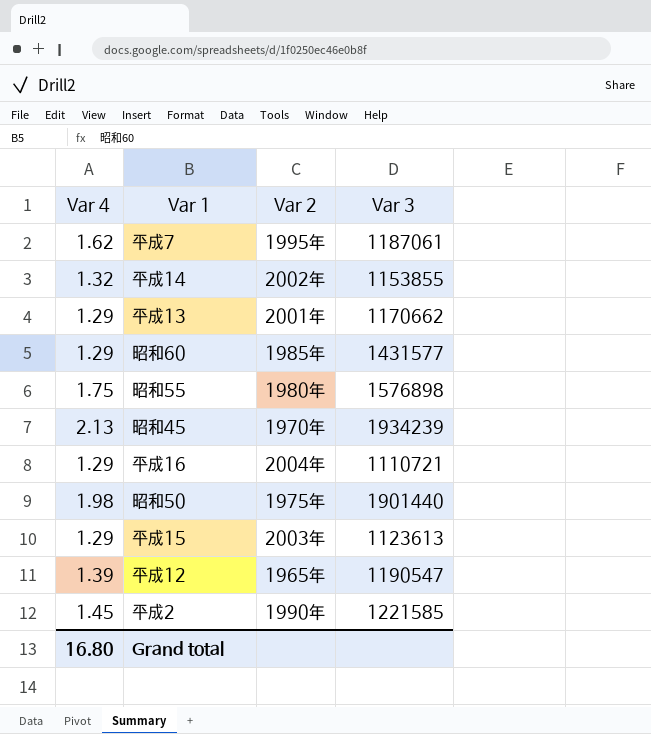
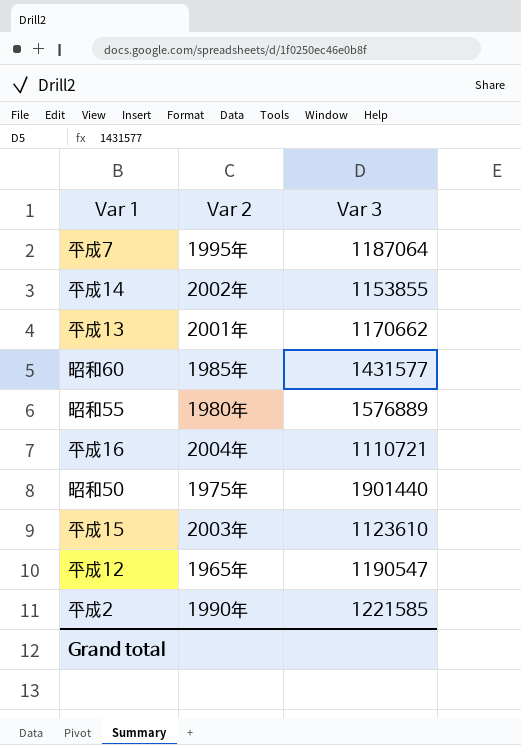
column Var 4 | position: 1 -> none
row 昭和45: 2.13 | 1970年 | 1934239 -> none
平成7 | Var 3: 1187061 -> 1187064
昭和55 | Var 3: 1576898 -> 1576889
平成15 | Var 3: 1123613 -> 1123610

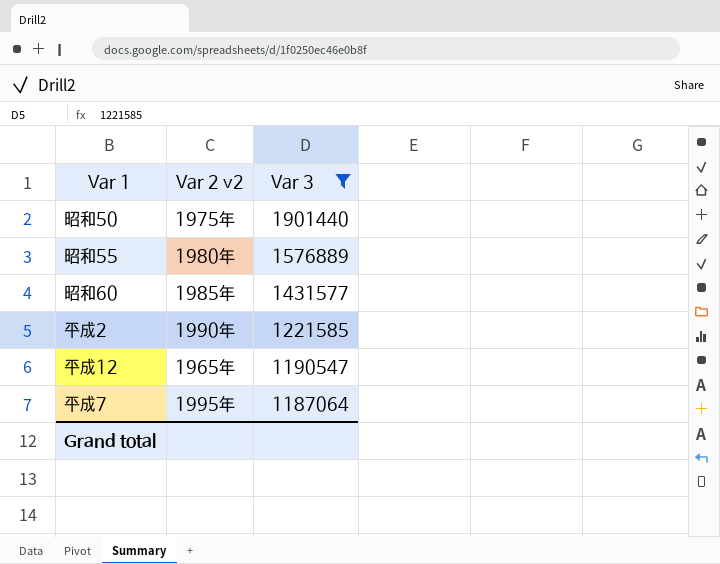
filter: none -> Var 3 >= 1187064
row order: none -> Var 3 descending
column name: Var 2 -> Var 2 v2

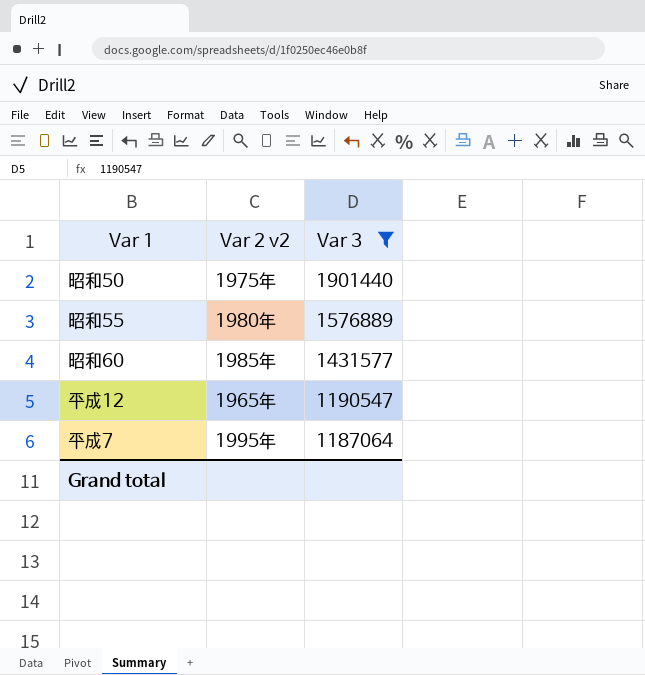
row 平成2: 1990年 | 1221585 -> none

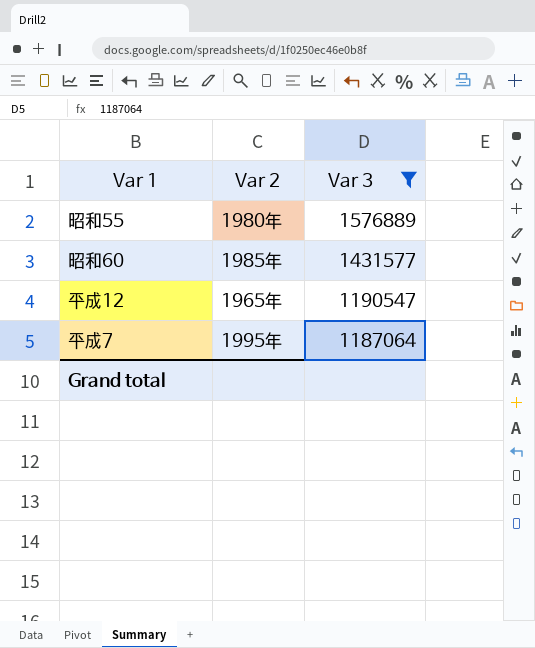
column name: Var 2 v2 -> Var 2
row 昭和50: 1975年 | 1901440 -> none

